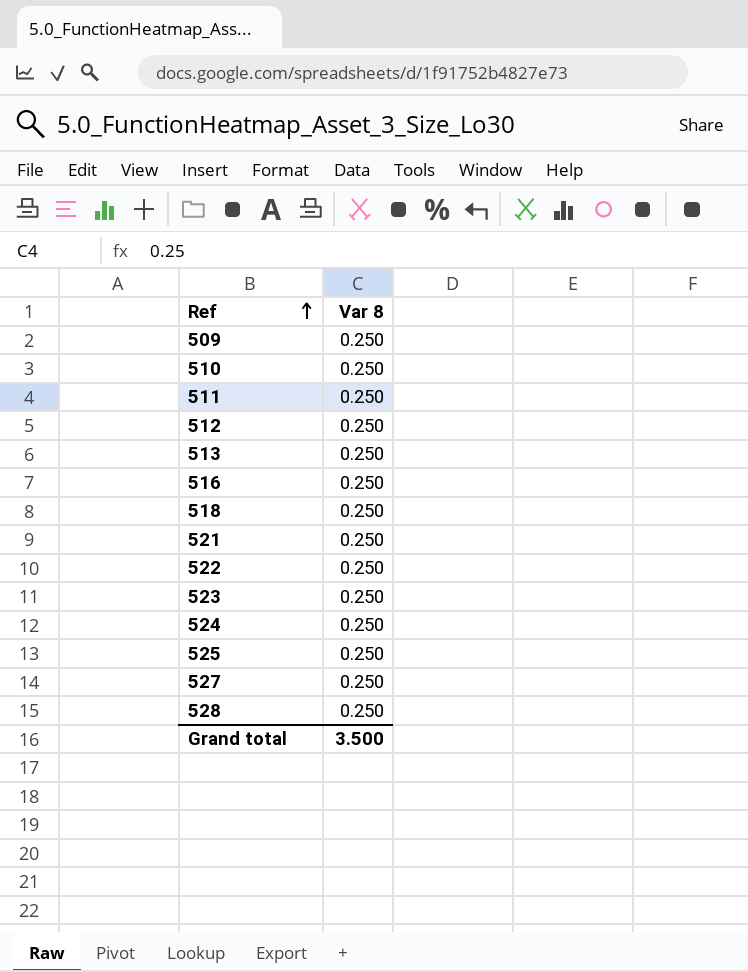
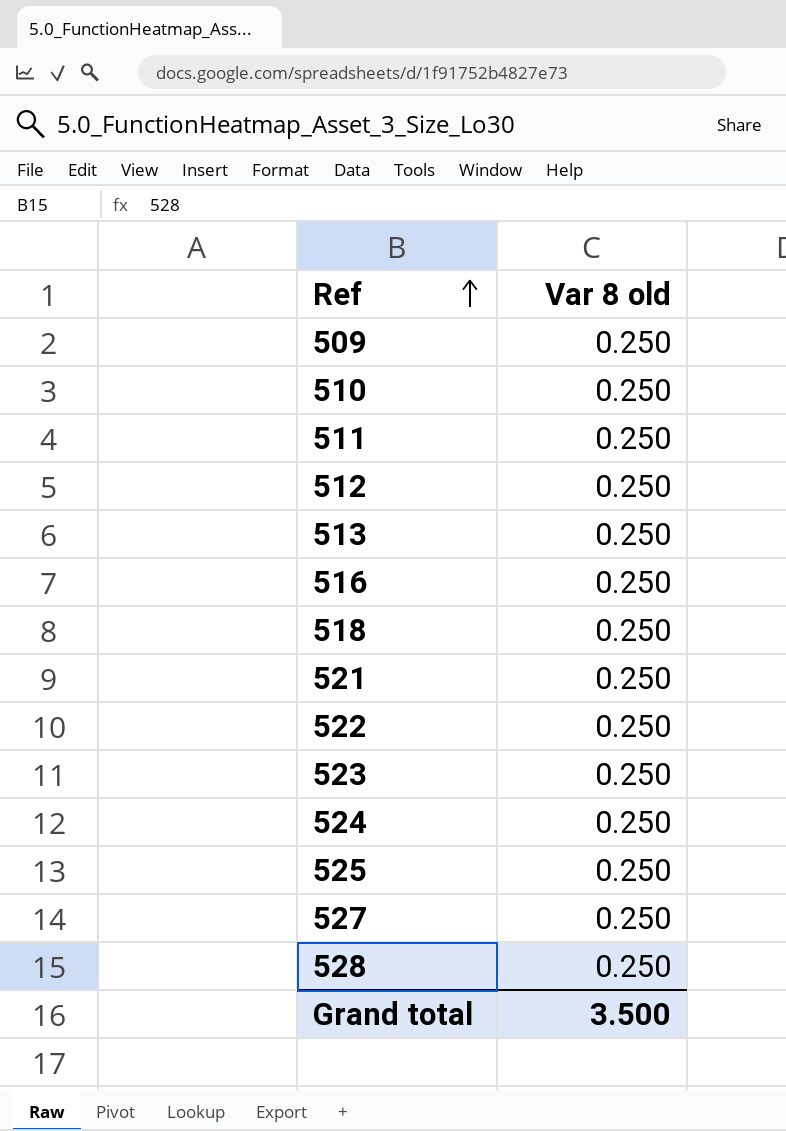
column name: Var 8 -> Var 8 old

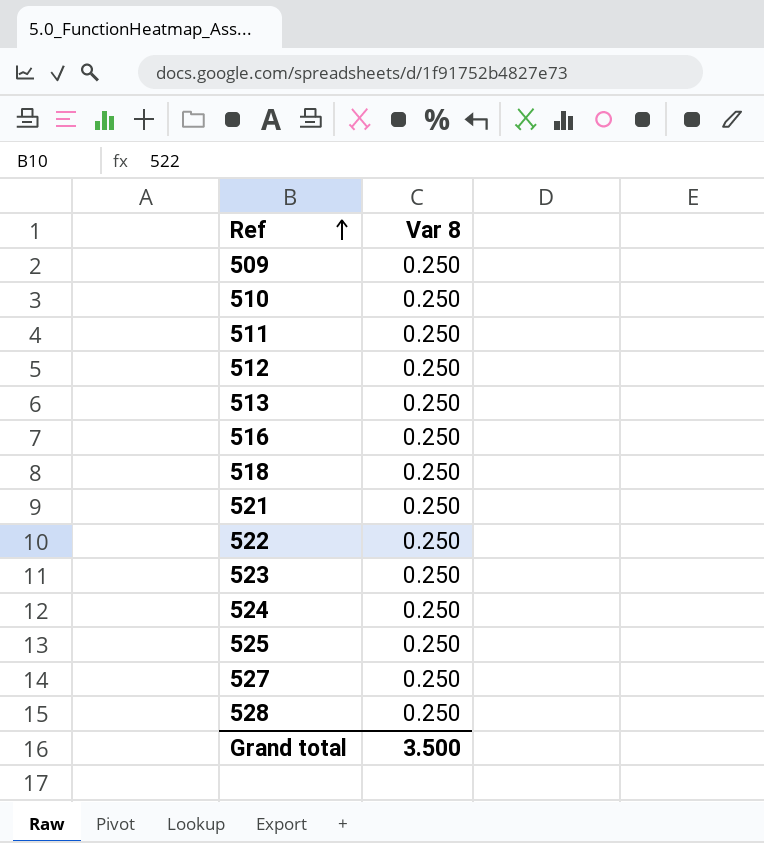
column name: Var 8 old -> Var 8

